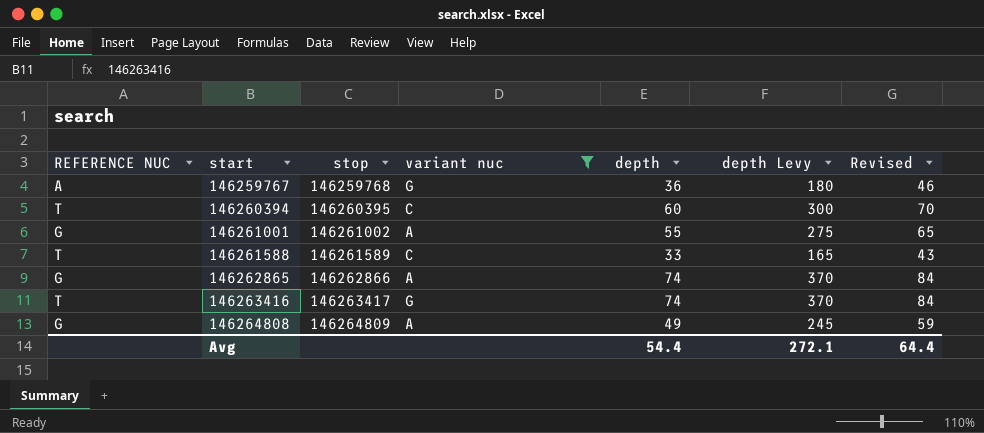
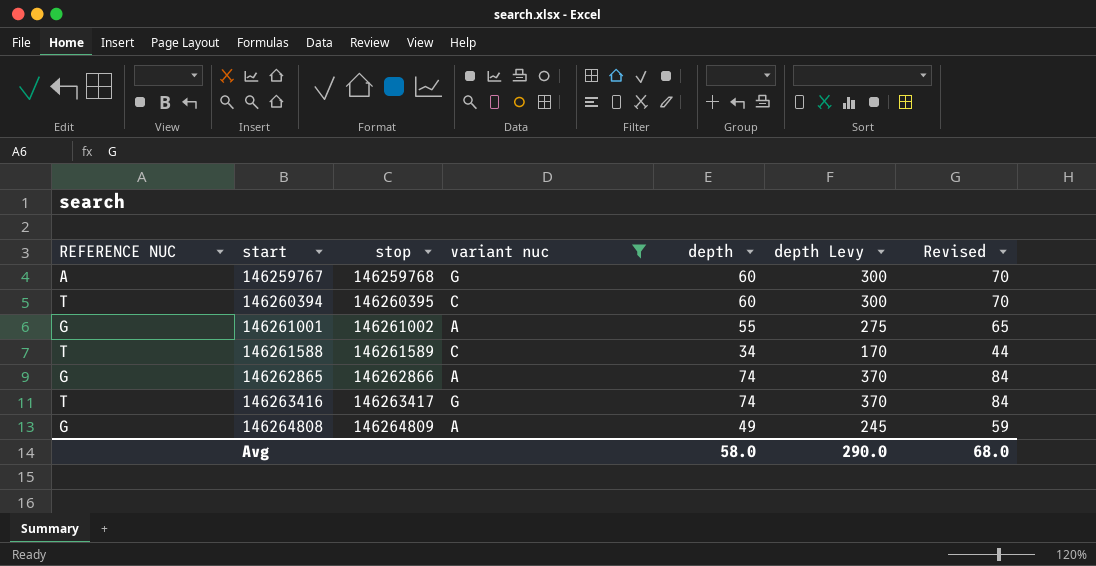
146259767 | depth: 36 -> 60
146259767 | depth Levy: 180 -> 300
146259767 | Revised: 46 -> 70
146261588 | depth: 33 -> 34
146261588 | depth Levy: 165 -> 170
146261588 | Revised: 43 -> 44
Avg | depth: 54.4 -> 58.0
Avg | depth Levy: 272.1 -> 290.0
Avg | Revised: 64.4 -> 68.0

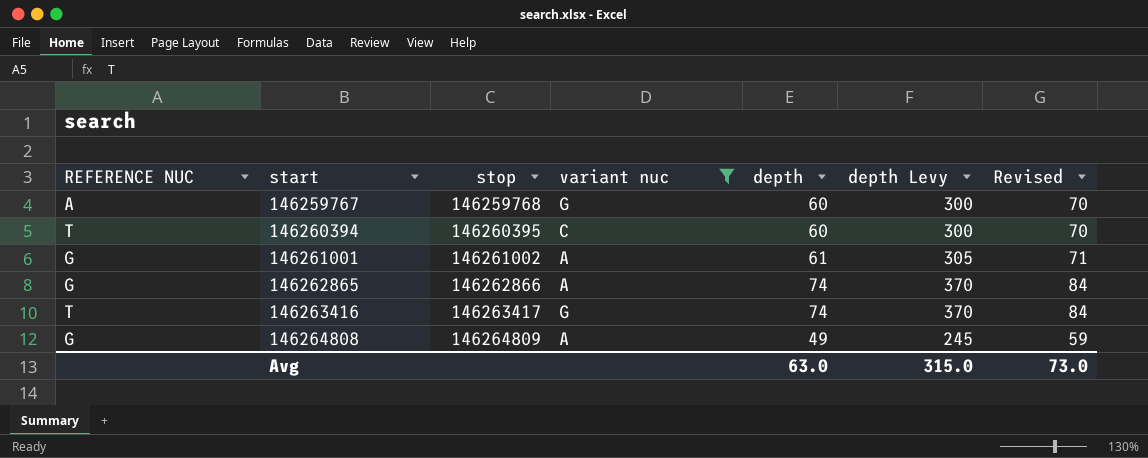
row 146261588: T | 146261589 | C | 34 | 170 | 44 -> none
146261001 | depth: 55 -> 61
146261001 | depth Levy: 275 -> 305
146261001 | Revised: 65 -> 71
Avg | depth: 58.0 -> 63.0
Avg | depth Levy: 290.0 -> 315.0
Avg | Revised: 68.0 -> 73.0

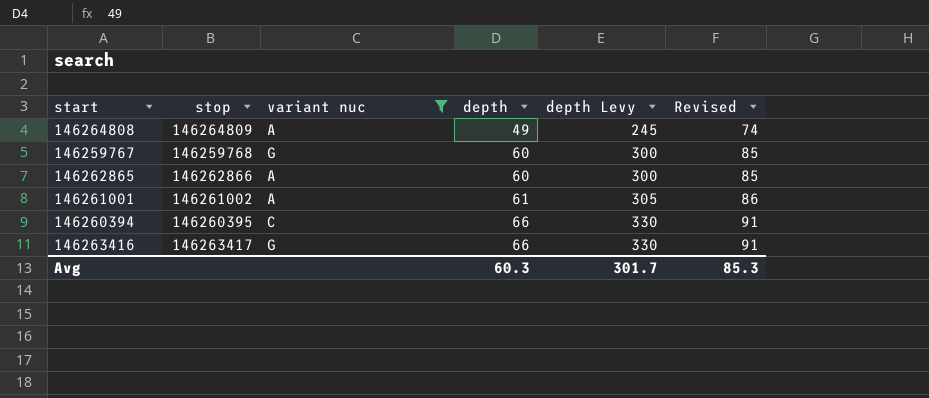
row order: start ascending -> depth ascending
column REFERENCE NUC | position: 1 -> none
column Revised | formula: [depth] + 10 -> [depth] + 25
146262865 | depth: 74 -> 60
146262865 | depth Levy: 370 -> 300
146260394 | depth: 60 -> 66
146260394 | depth Levy: 300 -> 330
146263416 | depth: 74 -> 66
146263416 | depth Levy: 370 -> 330
Avg | depth: 63.0 -> 60.3
Avg | depth Levy: 315.0 -> 301.7
Avg | Revised: 73.0 -> 85.3

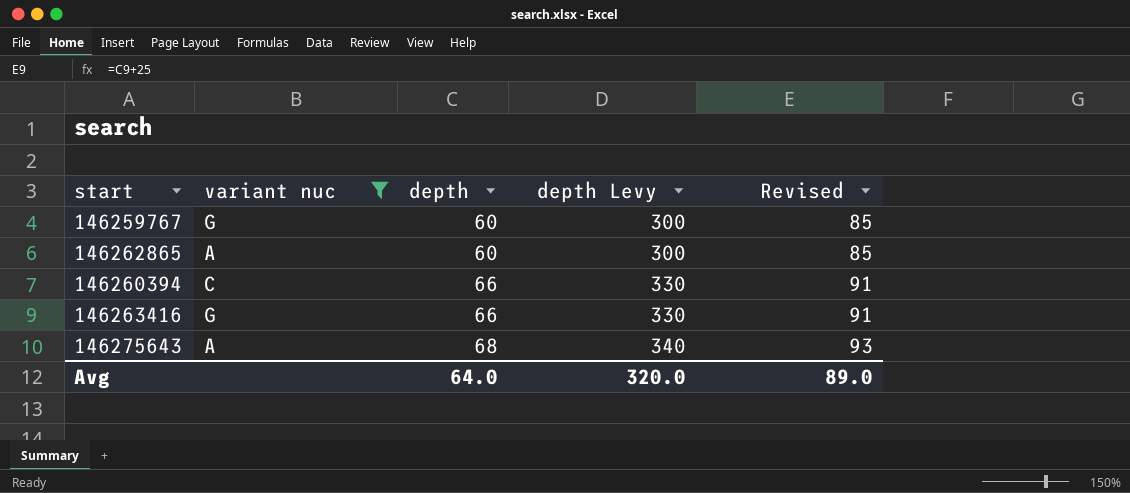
column stop | position: 2 -> none
row 146264808: 146264809 | A | 49 | 245 | 74 -> none
row 146261001: 146261002 | A | 61 | 305 | 86 -> none
row 146275643: none -> A | 68 | 340 | 93
Avg | depth: 60.3 -> 64.0
Avg | depth Levy: 301.7 -> 320.0
Avg | Revised: 85.3 -> 89.0

